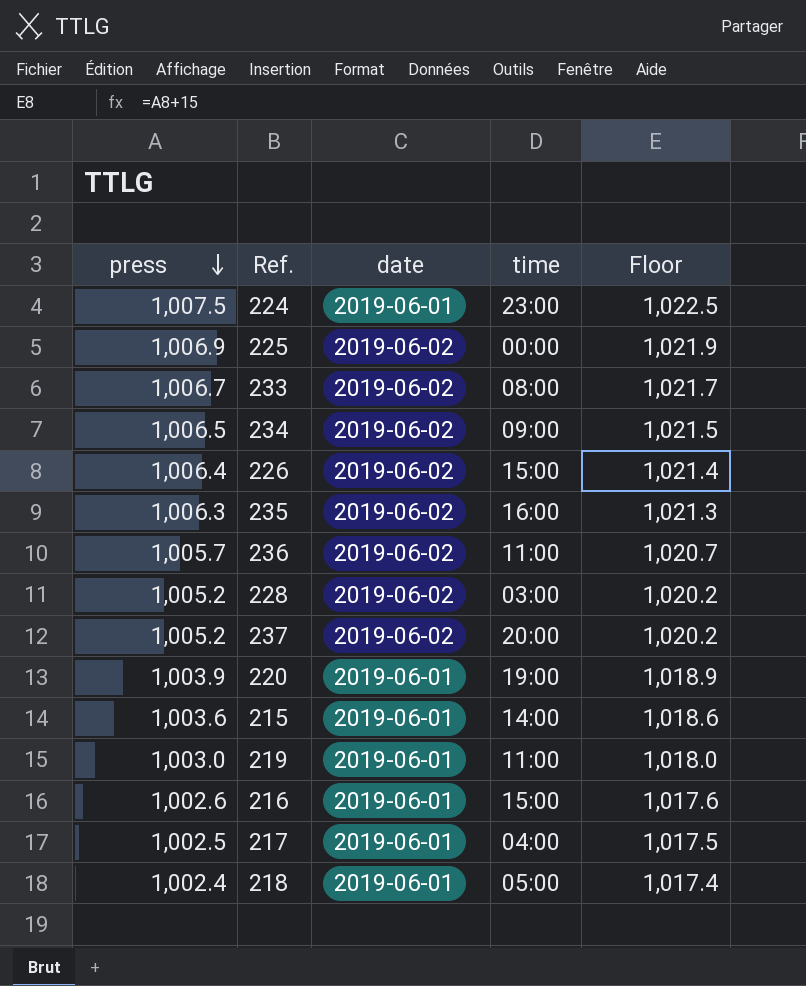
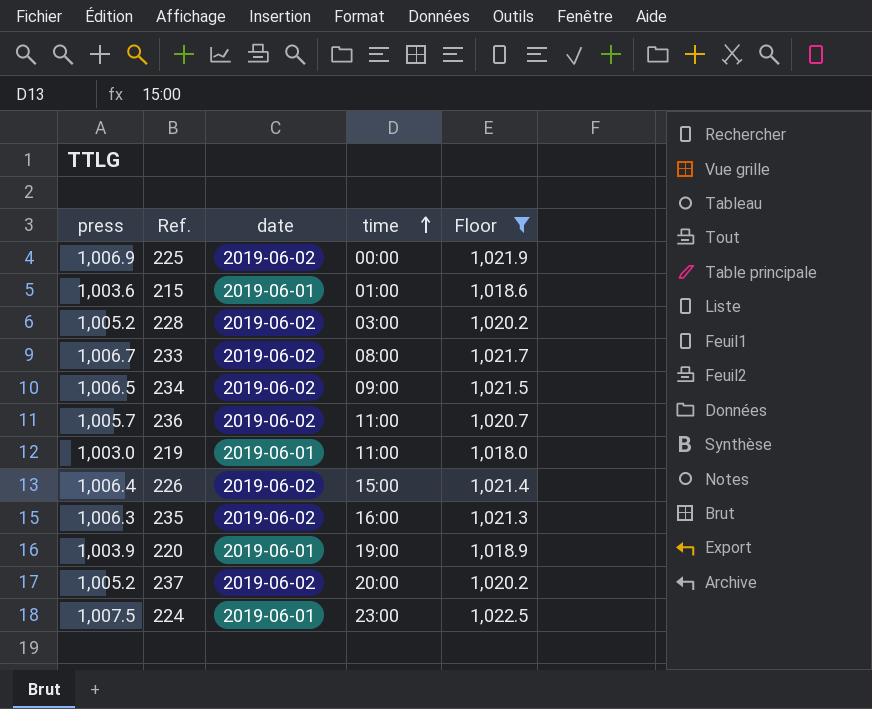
filter: none -> Floor >= 1,018.0
row order: press descending -> time ascending
215 | time: 14:00 -> 01:00

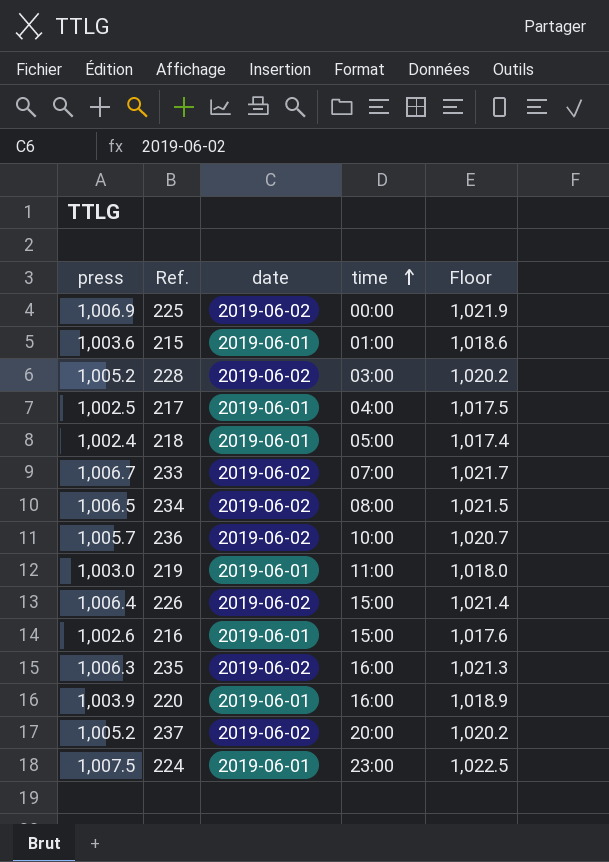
filter: Floor >= 1,018.0 -> none
233 | time: 08:00 -> 07:00
234 | time: 09:00 -> 08:00
236 | time: 11:00 -> 10:00
220 | time: 19:00 -> 16:00

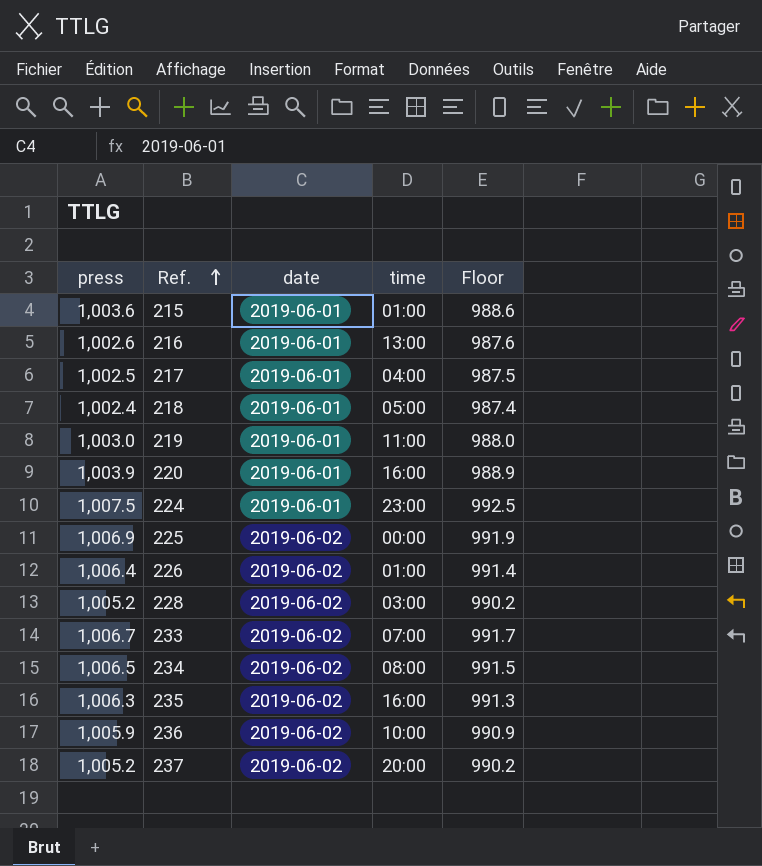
row order: time ascending -> Ref. ascending
column Floor | formula: [press] + 15 -> [press] - 15
216 | time: 15:00 -> 13:00
226 | time: 15:00 -> 01:00
236 | press: 1,005.7 -> 1,005.9

